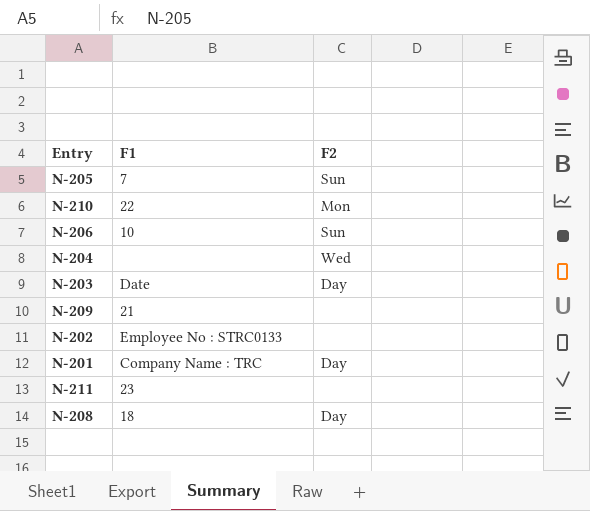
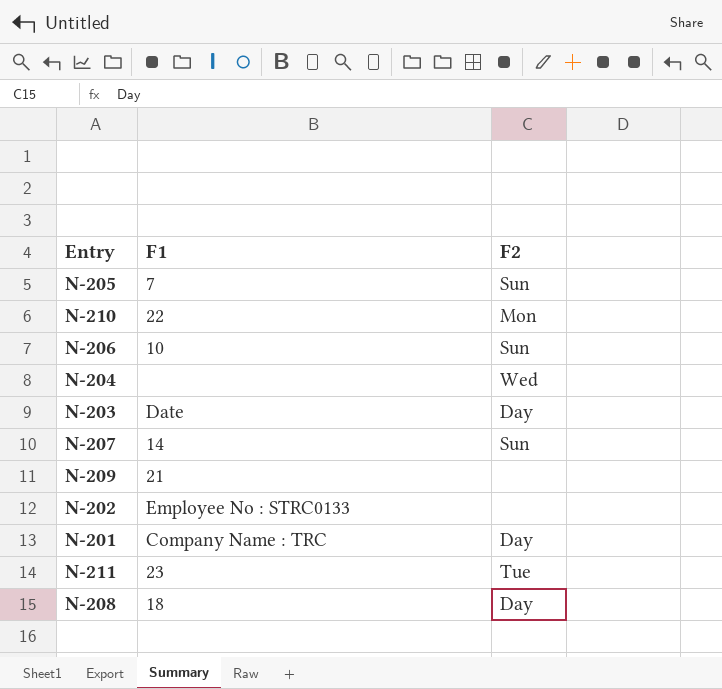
row N-207: none -> 14 | Sun
N-211 | F2: none -> Tue

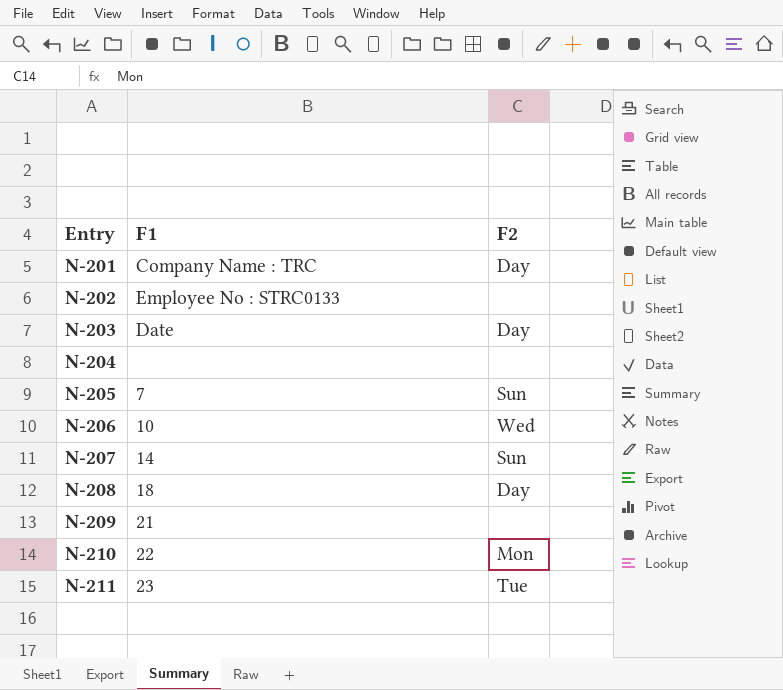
row order: none -> Entry ascending
N-204 | F2: Wed -> none
N-206 | F2: Sun -> Wed

